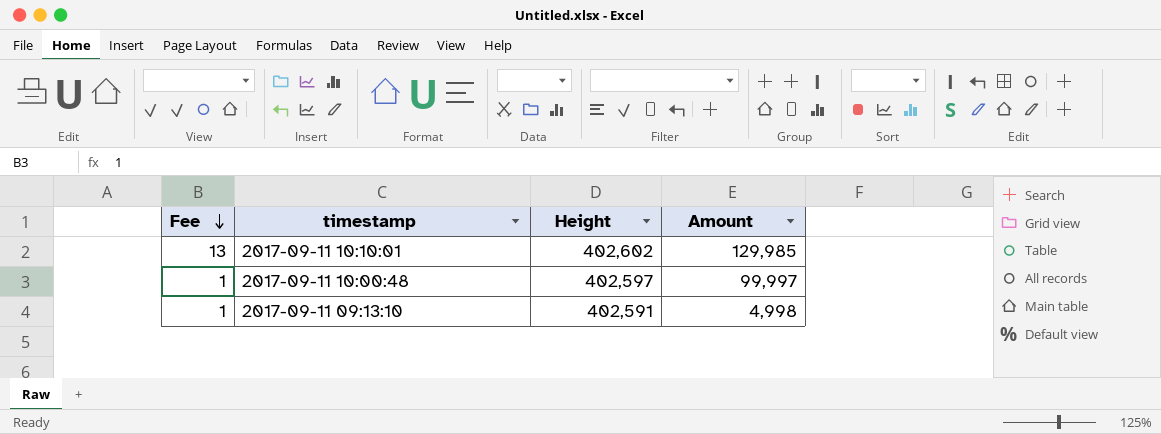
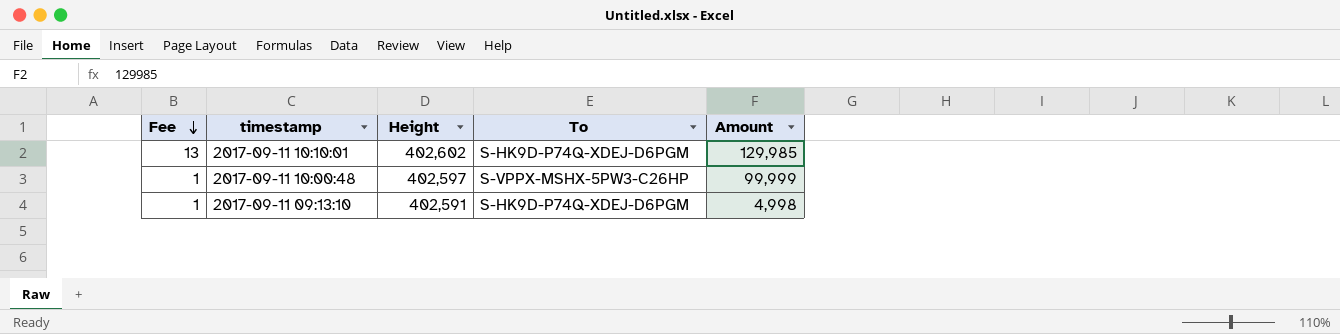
column To | position: none -> 4
2017-09-11 10:00:48 | Amount: 99,997 -> 99,999

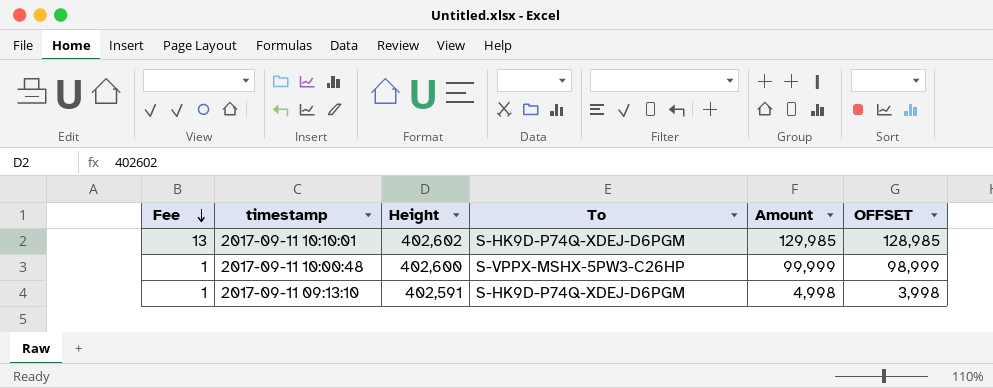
column OFFSET | formula: none -> [Amount] - 1000
2017-09-11 10:00:48 | Height: 402,597 -> 402,600

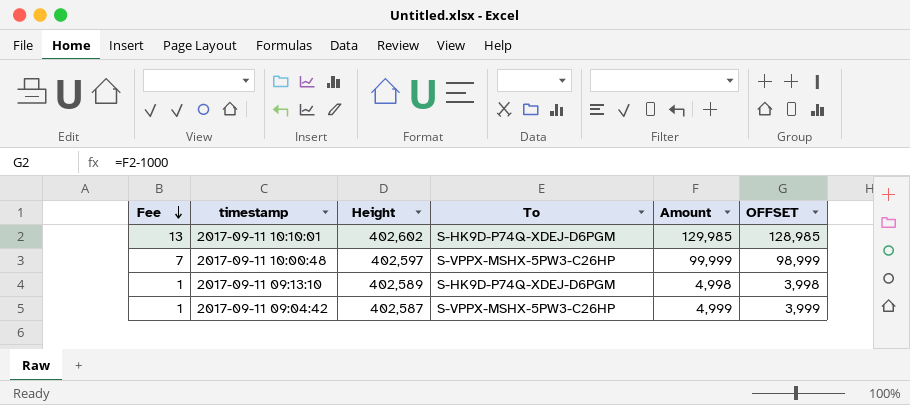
2017-09-11 10:00:48 | Fee: 1 -> 7
2017-09-11 10:00:48 | Height: 402,600 -> 402,597
2017-09-11 09:13:10 | Height: 402,591 -> 402,589
row 2017-09-11 09:04:42: none -> 1 | 402,587 | S-VPPX-MSHX-5PW3-C26HP | 4,999 | 3,999

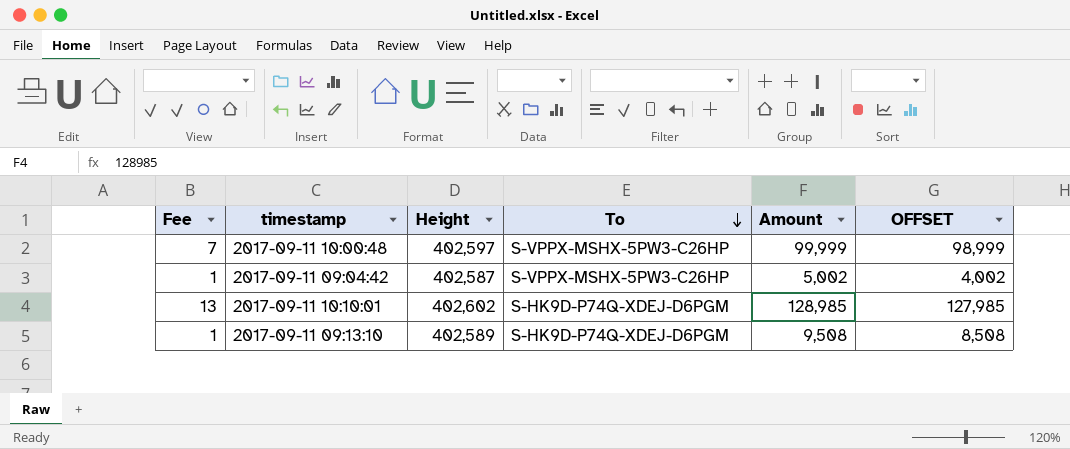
row order: Fee descending -> To descending
2017-09-11 09:04:42 | Amount: 4,999 -> 5,002
2017-09-11 09:04:42 | OFFSET: 3,999 -> 4,002
2017-09-11 10:10:01 | Amount: 129,985 -> 128,985
2017-09-11 10:10:01 | OFFSET: 128,985 -> 127,985
2017-09-11 09:13:10 | Amount: 4,998 -> 9,508
2017-09-11 09:13:10 | OFFSET: 3,998 -> 8,508

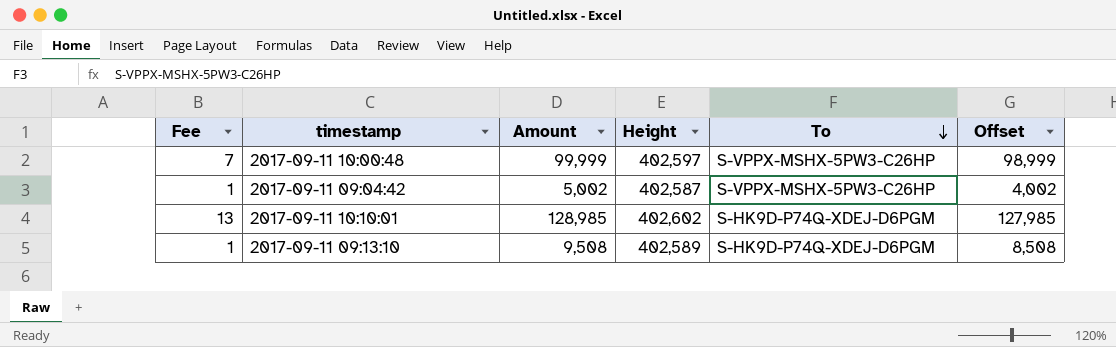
column Amount | position: 5 -> 3
column name: OFFSET -> Offset

